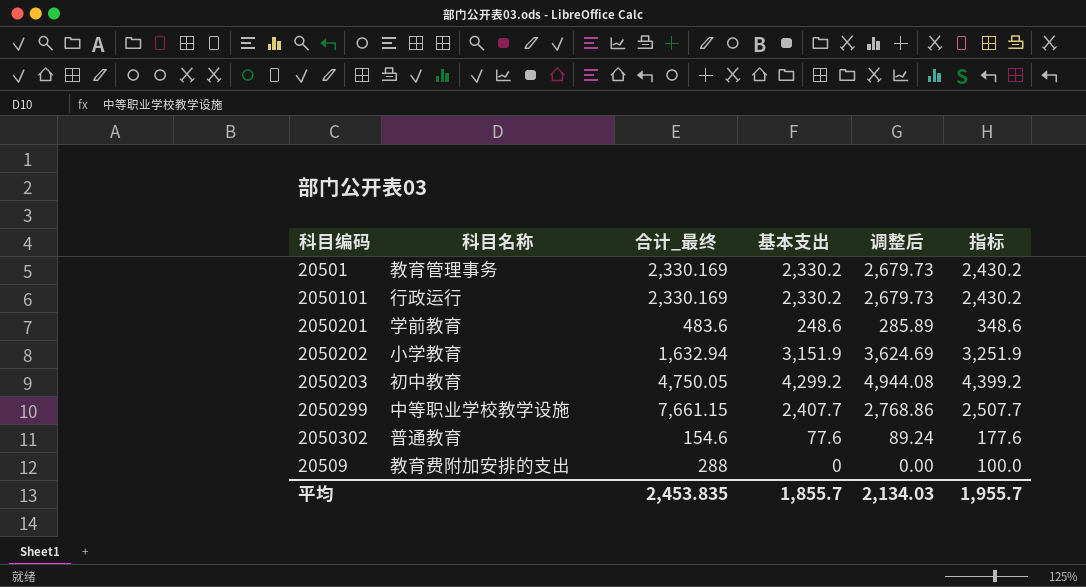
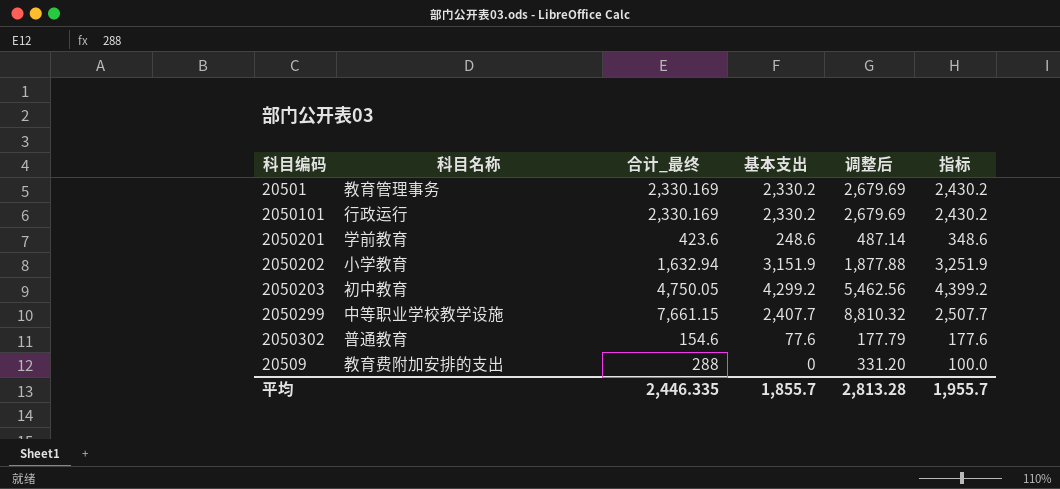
column 调整后 | formula: [基本支出] * 1.15 -> [合计_最终] * 1.15
2050201 | 合计_最终: 483.6 -> 423.6
平均 | 合计_最终: 2,453.835 -> 2,446.335
平均 | 调整后: 2,134.03 -> 2,813.28

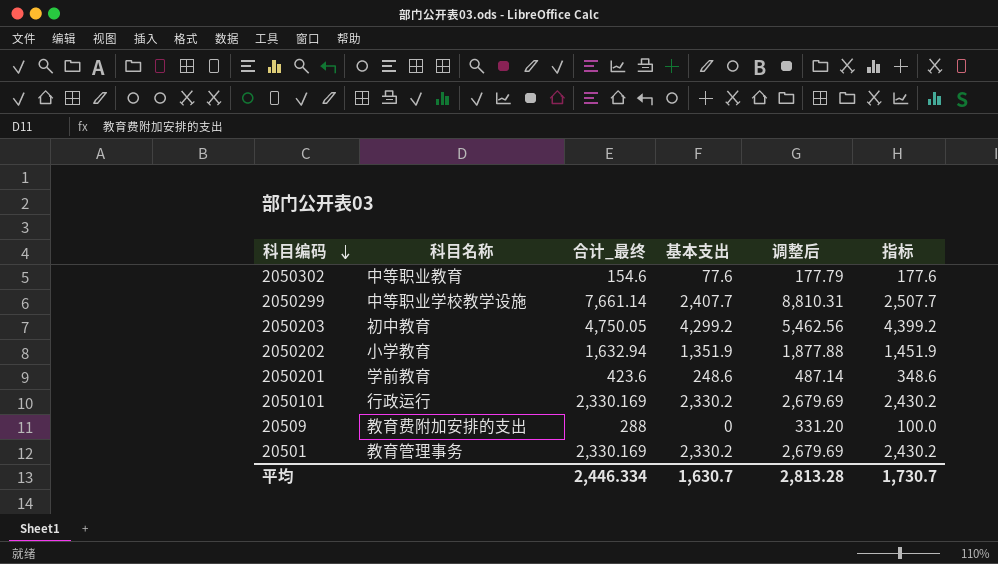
row order: none -> 科目编码 descending
2050302 | 科目名称: 普通教育 -> 中等职业教育
2050299 | 合计_最终: 7,661.15 -> 7,661.14
2050299 | 调整后: 8,810.32 -> 8,810.31
2050202 | 基本支出: 3,151.9 -> 1,351.9
2050202 | 指标: 3,251.9 -> 1,451.9
平均 | 合计_最终: 2,446.335 -> 2,446.334
平均 | 基本支出: 1,855.7 -> 1,630.7
平均 | 指标: 1,955.7 -> 1,730.7

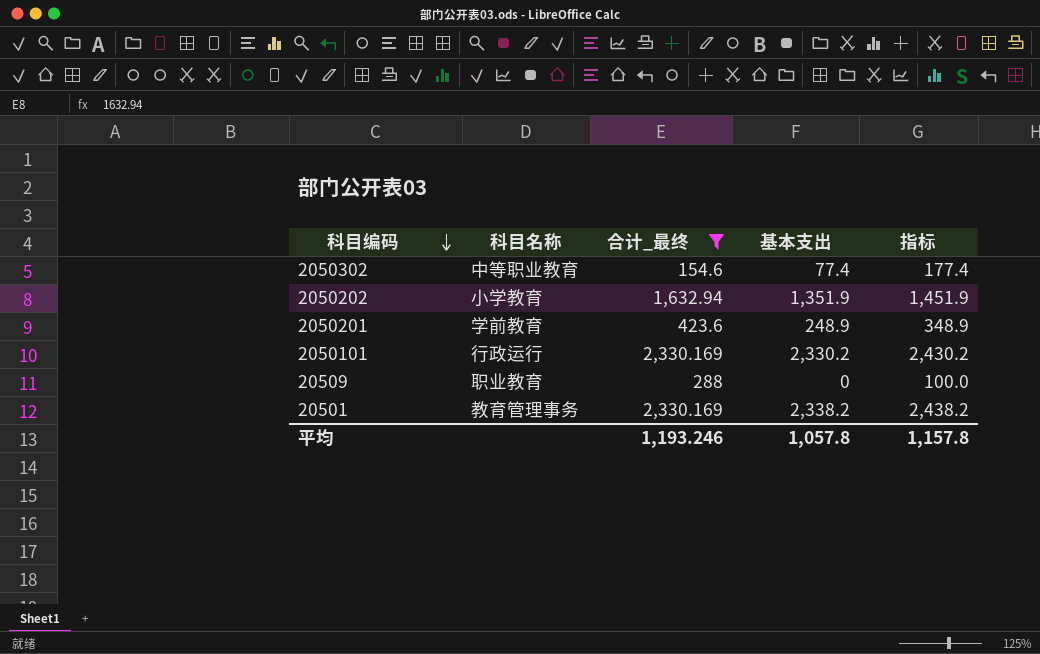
filter: none -> 合计_最终 <= 2,330.169
column 调整后 | formula: [合计_最终] * 1.15 -> none
2050302 | 基本支出: 77.6 -> 77.4
2050302 | 指标: 177.6 -> 177.4
2050201 | 基本支出: 248.6 -> 248.9
2050201 | 指标: 348.6 -> 348.9
20509 | 科目名称: 教育费附加安排的支出 -> 职业教育
20501 | 基本支出: 2,330.2 -> 2,338.2
20501 | 指标: 2,430.2 -> 2,438.2
平均 | 合计_最终: 2,446.334 -> 1,193.246
平均 | 基本支出: 1,630.7 -> 1,057.8
平均 | 指标: 1,730.7 -> 1,157.8

